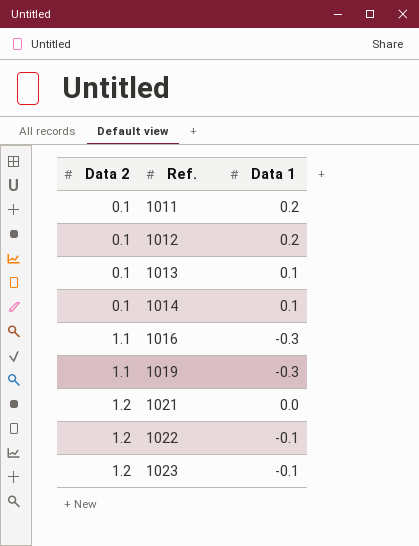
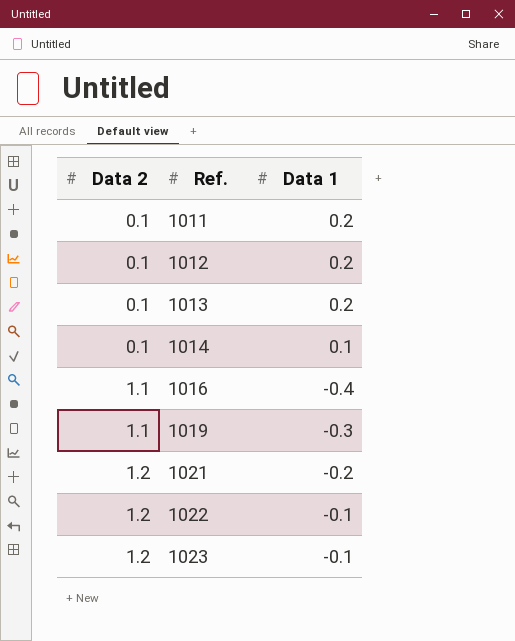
1013 | Data 1: 0.1 -> 0.2
1016 | Data 1: -0.3 -> -0.4
1021 | Data 1: 0.0 -> -0.2

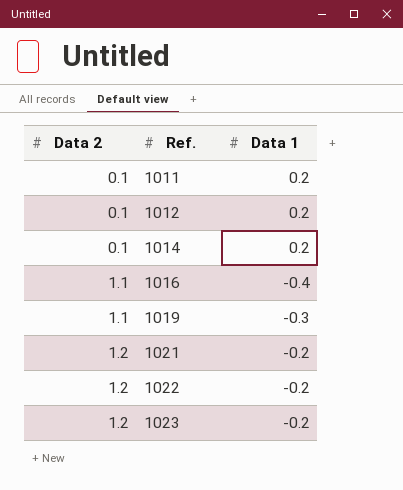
row 1013: 0.1 | 0.2 -> none
1014 | Data 1: 0.1 -> 0.2
1022 | Data 1: -0.1 -> -0.2
1023 | Data 1: -0.1 -> -0.2

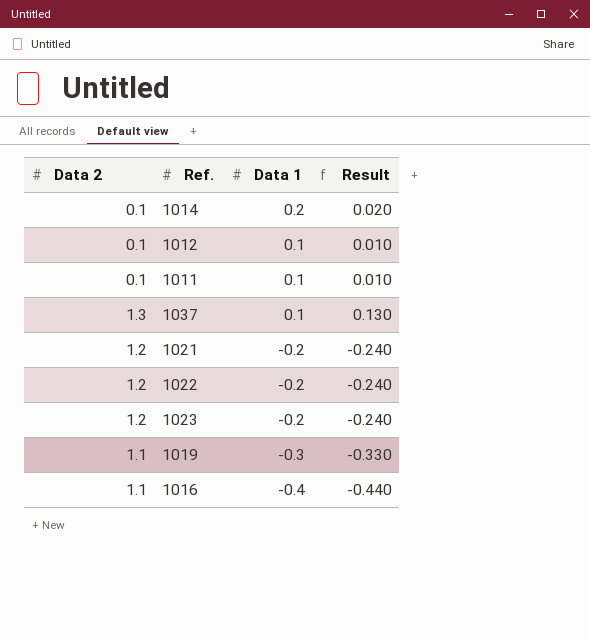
row order: Data 2 ascending -> Data 1 descending
column Result | formula: none -> [Data 2] * [Data 1]
1012 | Data 1: 0.2 -> 0.1
1011 | Data 1: 0.2 -> 0.1
row 1037: none -> 1.3 | 0.1 | 0.130

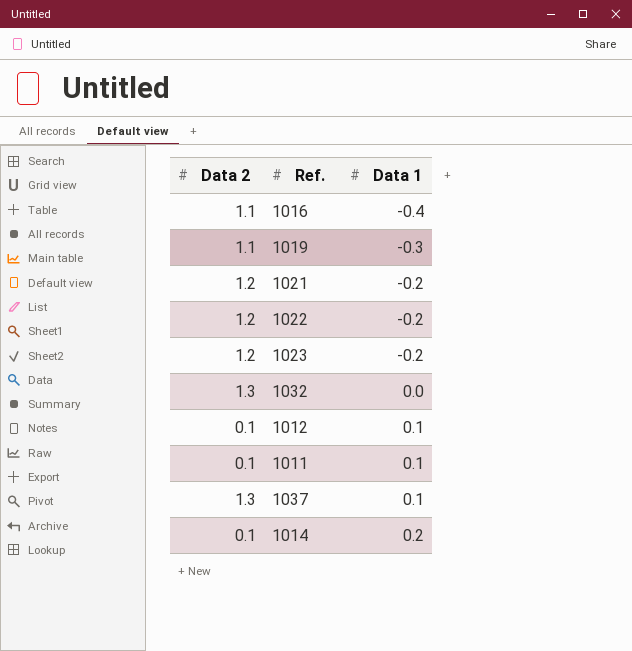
row order: Data 1 descending -> Data 1 ascending
column Result | formula: [Data 2] * [Data 1] -> none
row 1032: none -> 1.3 | 0.0

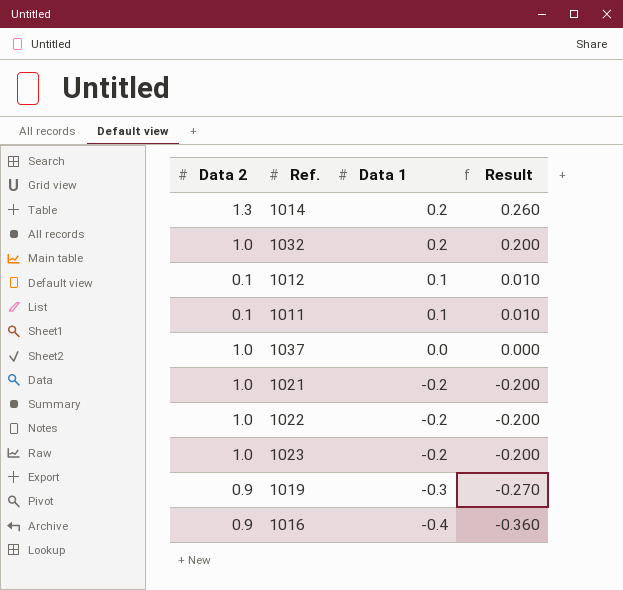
row order: Data 1 ascending -> Data 1 descending
column Result | formula: none -> [Data 2] * [Data 1]
1014 | Data 2: 0.1 -> 1.3
1032 | Data 2: 1.3 -> 1.0
1032 | Data 1: 0.0 -> 0.2
1037 | Data 2: 1.3 -> 1.0
1037 | Data 1: 0.1 -> 0.0
1021 | Data 2: 1.2 -> 1.0
1022 | Data 2: 1.2 -> 1.0
1023 | Data 2: 1.2 -> 1.0
1019 | Data 2: 1.1 -> 0.9
1016 | Data 2: 1.1 -> 0.9

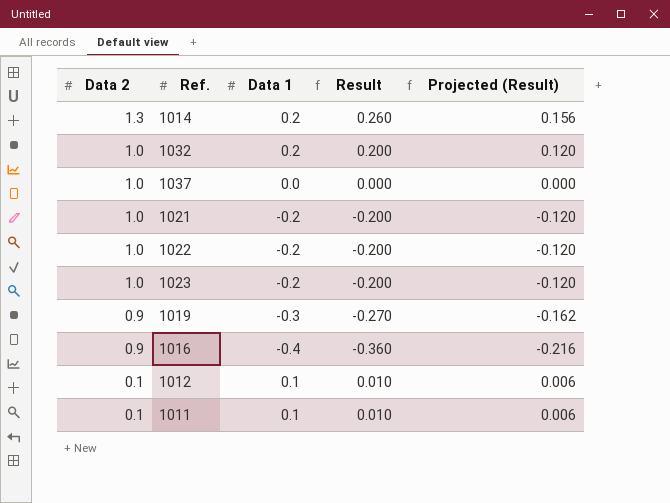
row order: Data 1 descending -> Data 2 descending
column Projected (Result) | formula: none -> [Result] * 0.6

